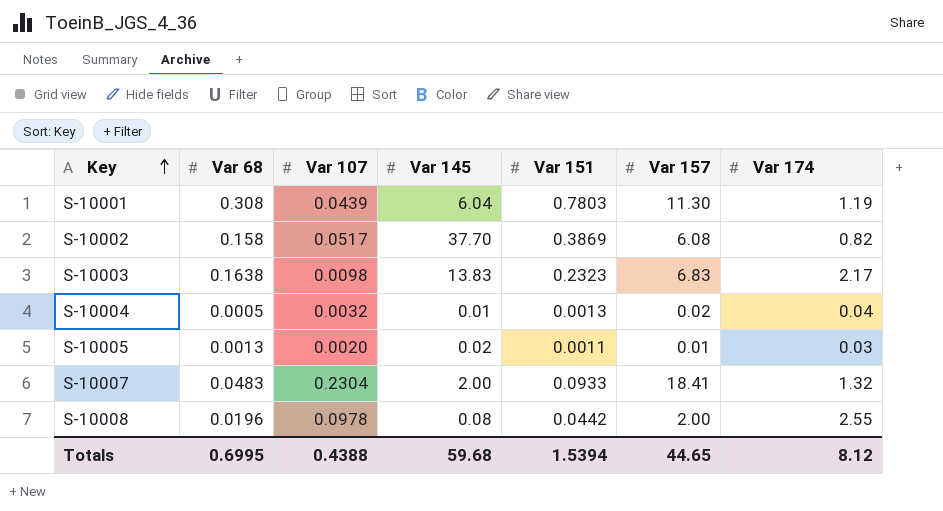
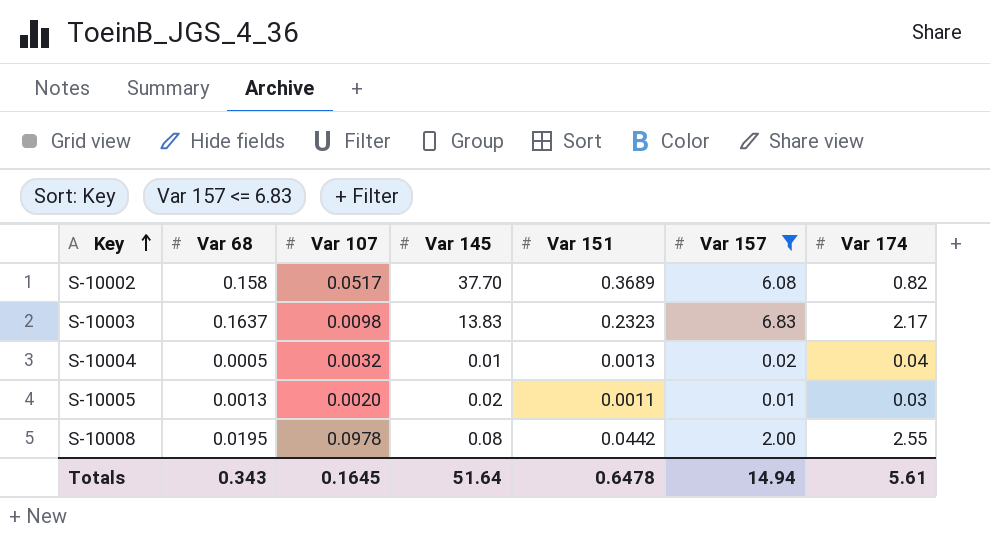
filter: none -> Var 157 <= 6.83
S-10002 | Var 151: 0.3869 -> 0.3689
S-10003 | Var 68: 0.1638 -> 0.1637
S-10008 | Var 68: 0.0196 -> 0.0195
Totals | Var 68: 0.6995 -> 0.343
Totals | Var 107: 0.4388 -> 0.1645
Totals | Var 145: 59.68 -> 51.64
Totals | Var 151: 1.5394 -> 0.6478
Totals | Var 157: 44.65 -> 14.94
Totals | Var 174: 8.12 -> 5.61

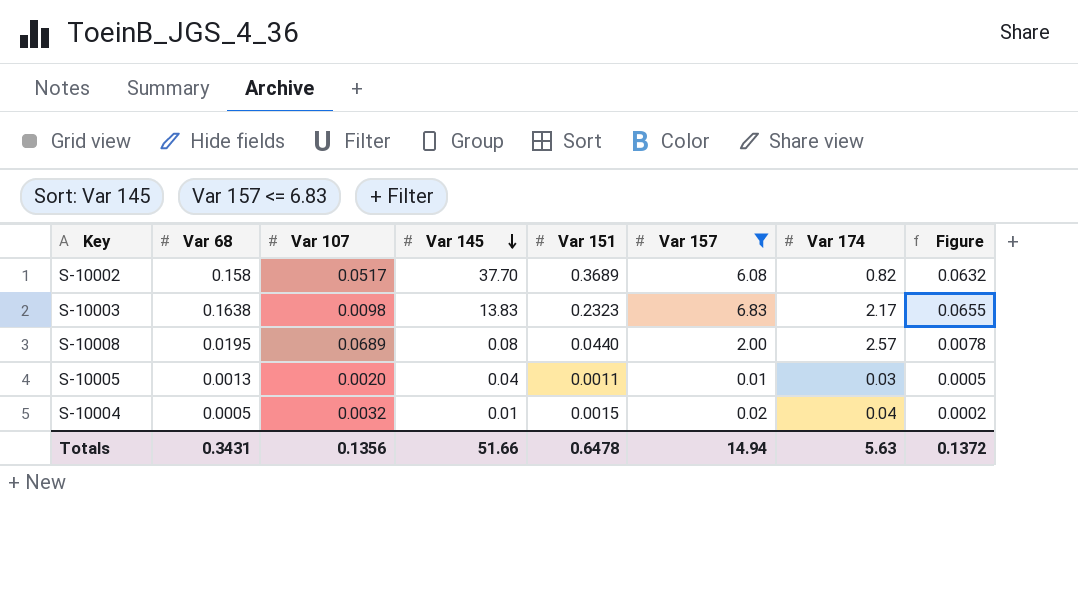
row order: Key ascending -> Var 145 descending
column Figure | formula: none -> [Var 68] * 0.4
S-10003 | Var 68: 0.1637 -> 0.1638
S-10008 | Var 107: 0.0978 -> 0.0689
S-10008 | Var 151: 0.0442 -> 0.0440
S-10008 | Var 174: 2.55 -> 2.57
S-10005 | Var 145: 0.02 -> 0.04
S-10004 | Var 151: 0.0013 -> 0.0015
Totals | Var 68: 0.343 -> 0.3431
Totals | Var 107: 0.1645 -> 0.1356
Totals | Var 145: 51.64 -> 51.66
Totals | Var 174: 5.61 -> 5.63

